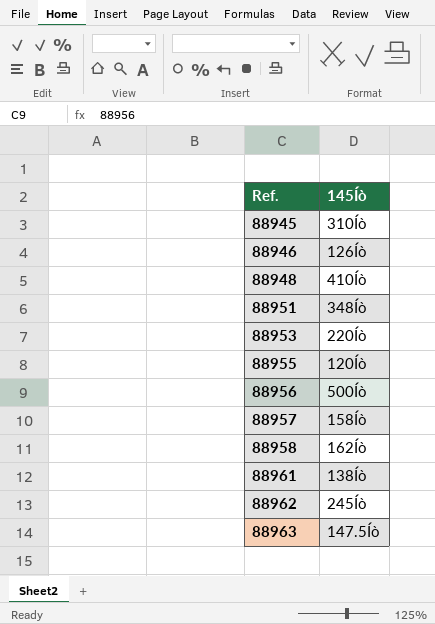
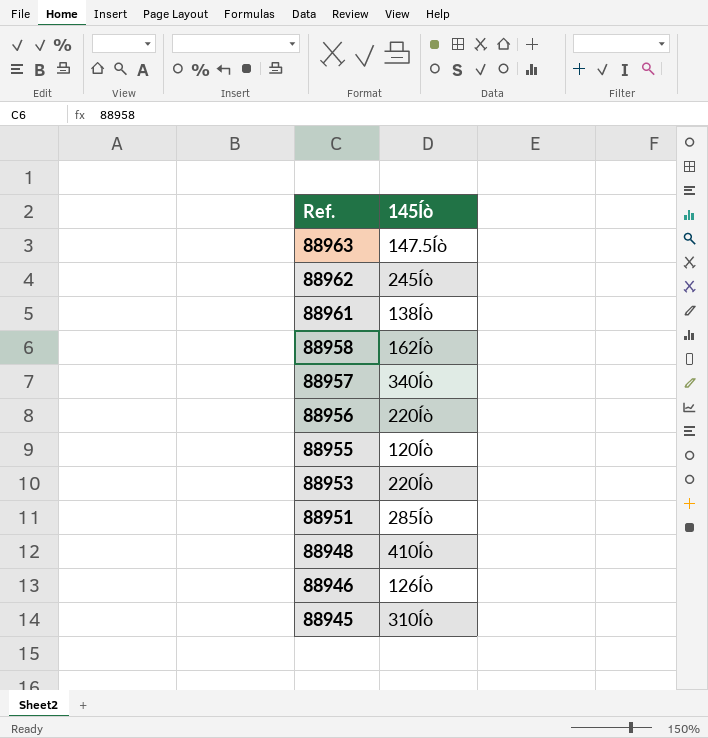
row order: Ref. ascending -> Ref. descending
88957 | 145Íò: 158Íò -> 340Íò
88956 | 145Íò: 500Íò -> 220Íò
88951 | 145Íò: 348Íò -> 285Íò

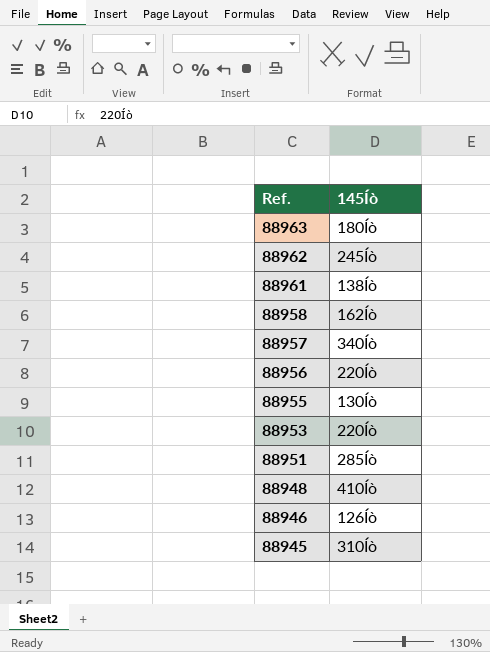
88963 | 145Íò: 147.5Íò -> 180Íò
88955 | 145Íò: 120Íò -> 130Íò

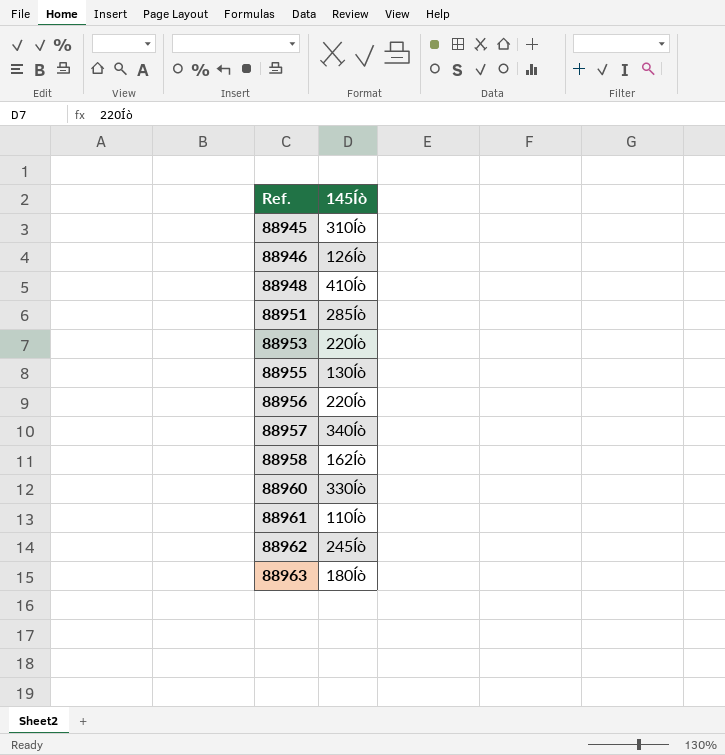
row order: Ref. descending -> Ref. ascending
row 88960: none -> 330Íò
88961 | 145Íò: 138Íò -> 110Íò

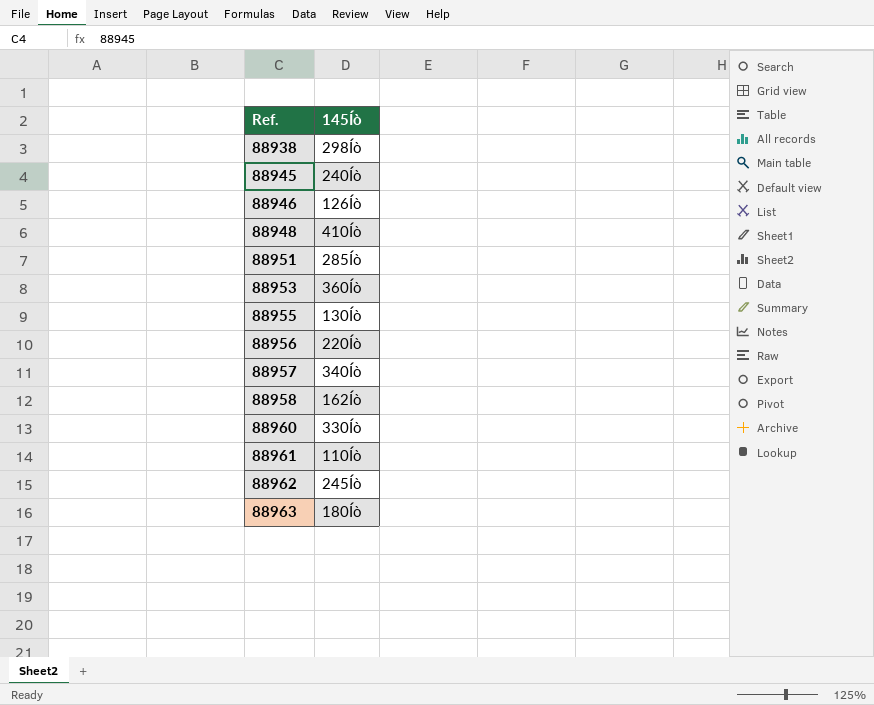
row 88938: none -> 298Íò
88945 | 145Íò: 310Íò -> 240Íò
88953 | 145Íò: 220Íò -> 360Íò

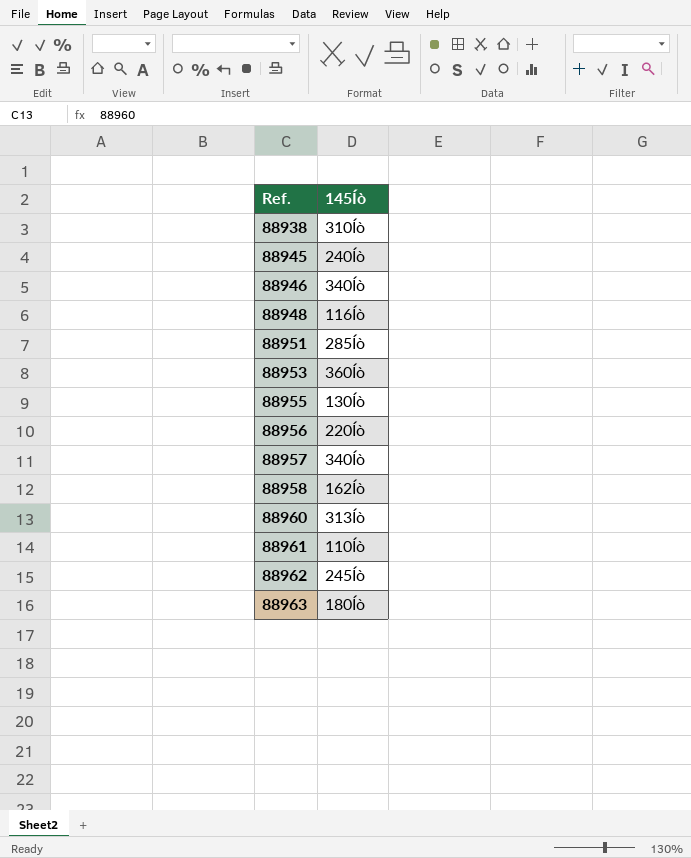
88938 | 145Íò: 298Íò -> 310Íò
88946 | 145Íò: 126Íò -> 340Íò
88948 | 145Íò: 410Íò -> 116Íò
88960 | 145Íò: 330Íò -> 313Íò

